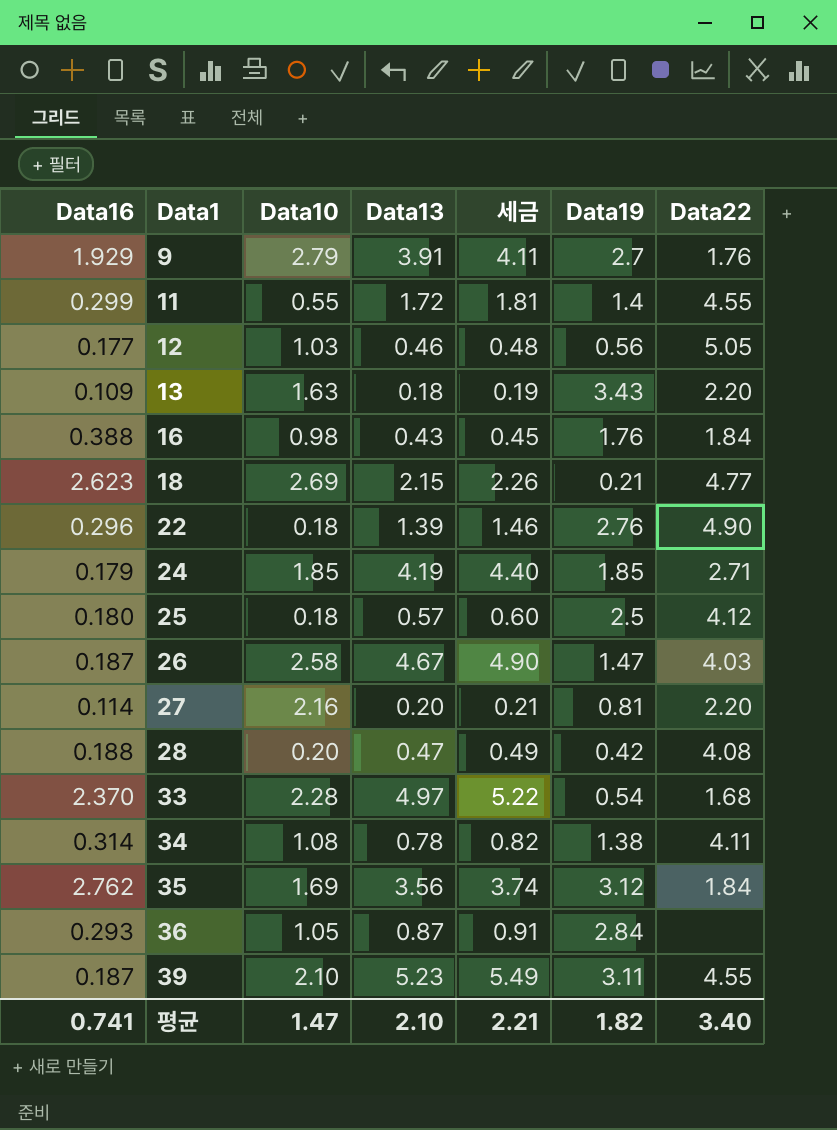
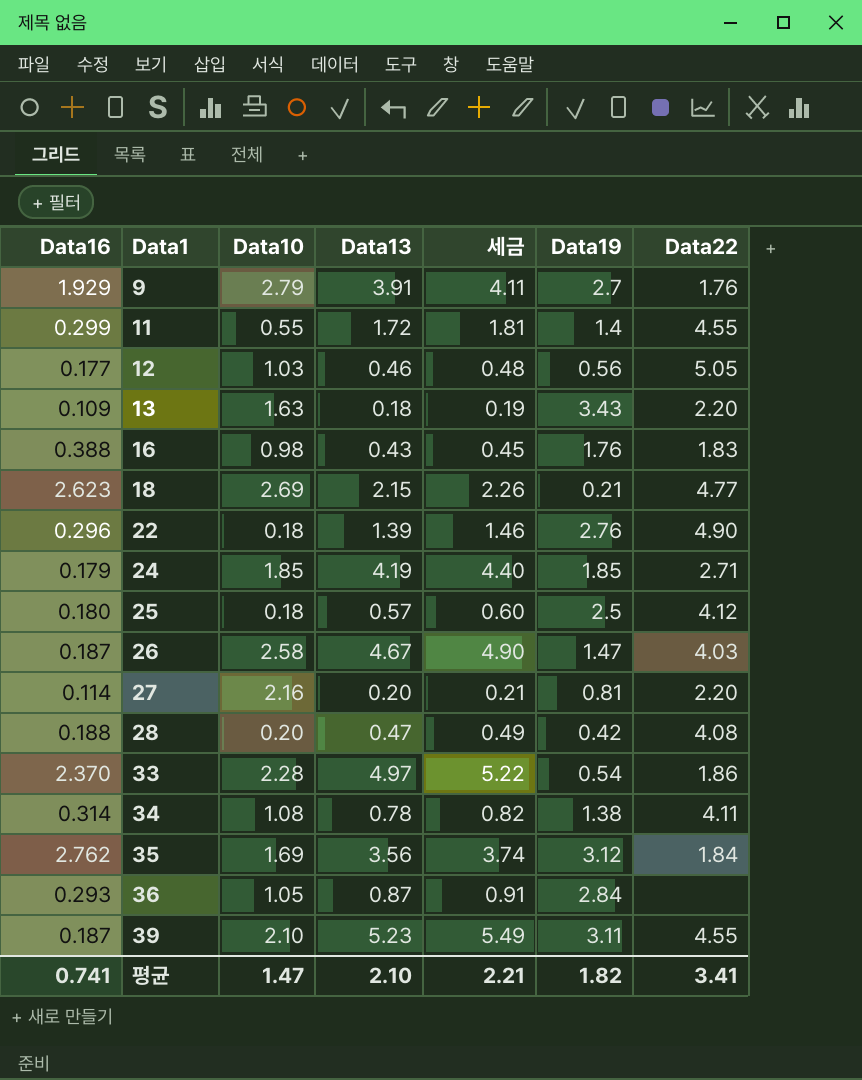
16 | Data22: 1.84 -> 1.83
33 | Data22: 1.68 -> 1.86
평균 | Data22: 3.40 -> 3.41

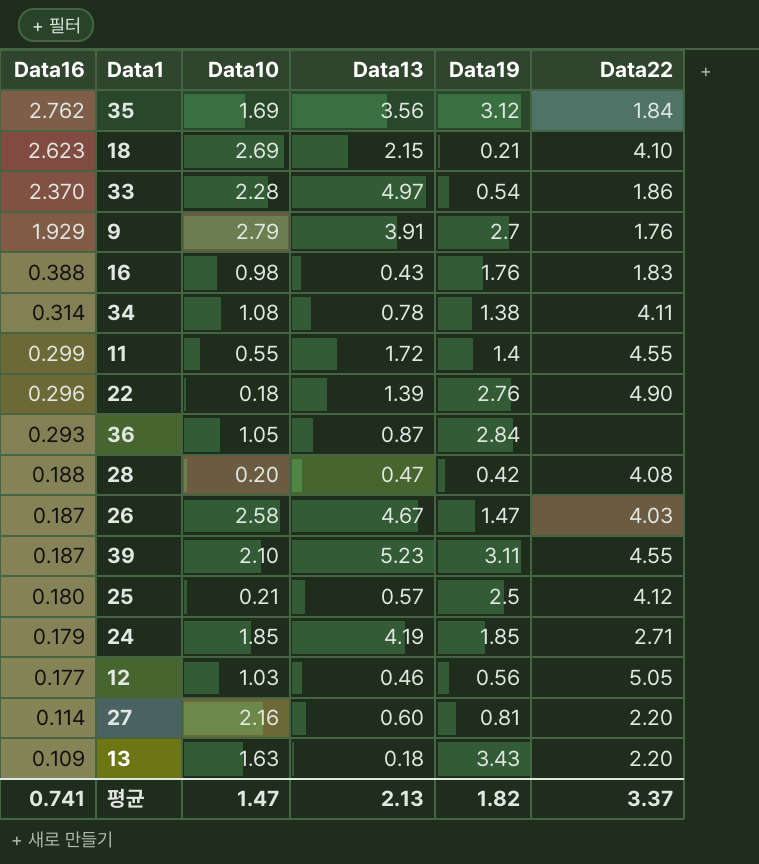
row order: Data1 ascending -> Data16 descending
column 세금 | formula: [Data13] * 1.05 -> none
18 | Data22: 4.77 -> 4.10
25 | Data10: 0.18 -> 0.21
27 | Data13: 0.20 -> 0.60
평균 | Data13: 2.10 -> 2.13
평균 | Data22: 3.41 -> 3.37

